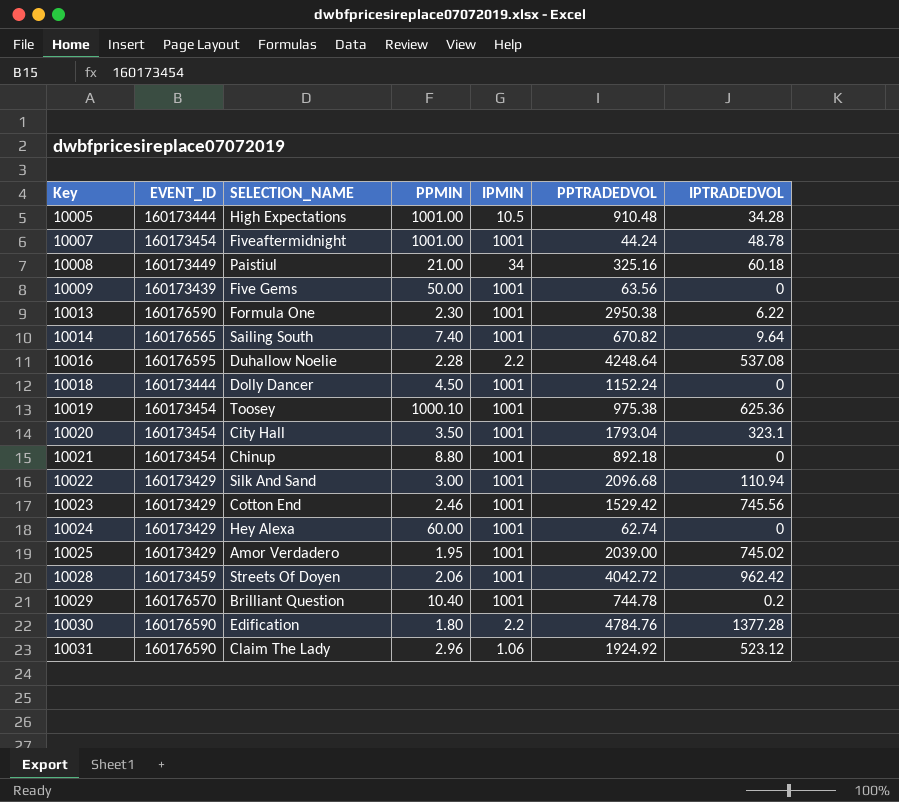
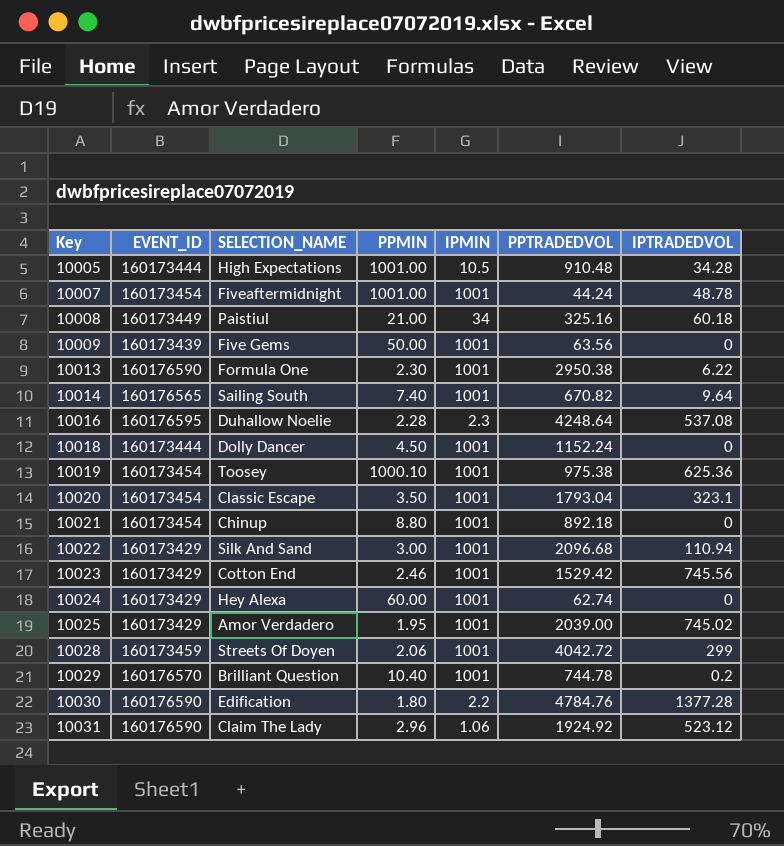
10016 | IPMIN: 2.2 -> 2.3
10020 | SELECTION_NAME: City Hall -> Classic Escape
10028 | IPTRADEDVOL: 962.42 -> 299

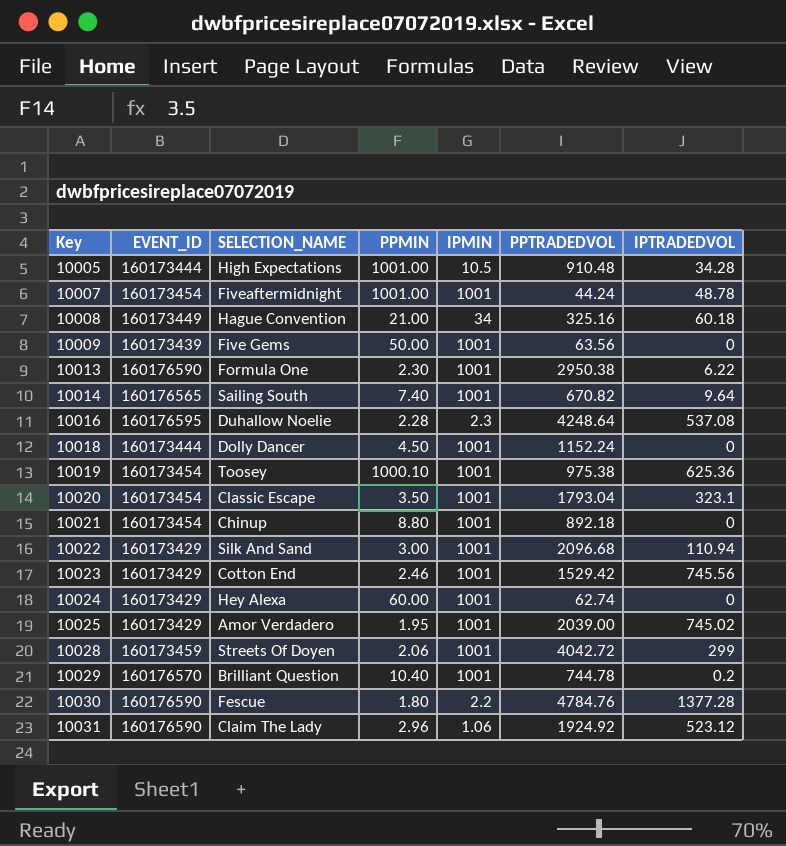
10008 | SELECTION_NAME: Paistiul -> Hague Convention
10030 | SELECTION_NAME: Edification -> Fescue

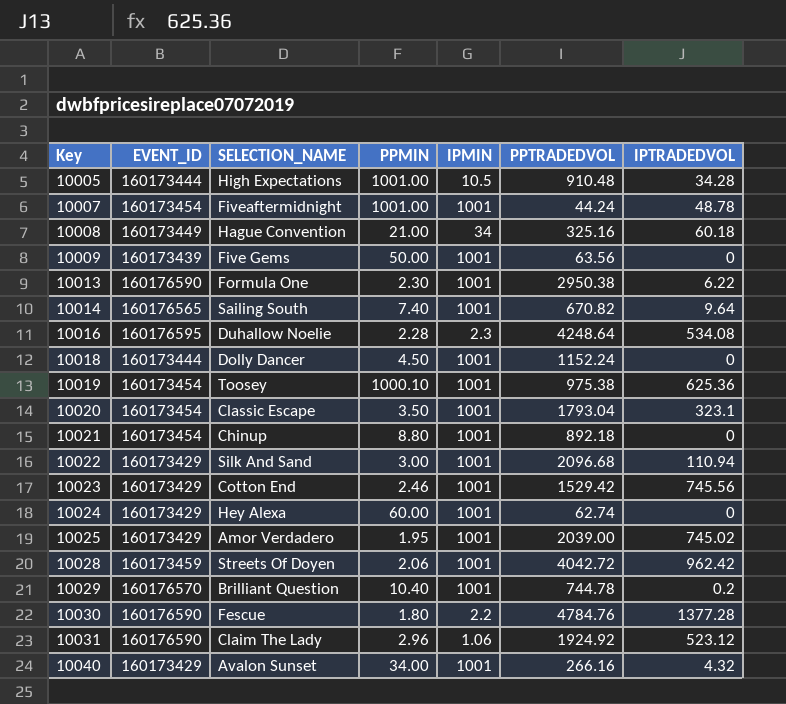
10016 | IPTRADEDVOL: 537.08 -> 534.08
10028 | IPTRADEDVOL: 299 -> 962.42
row 10040: none -> 160173429 | Avalon Sunset | 34.00 | 1001 | 266.16 | 4.32

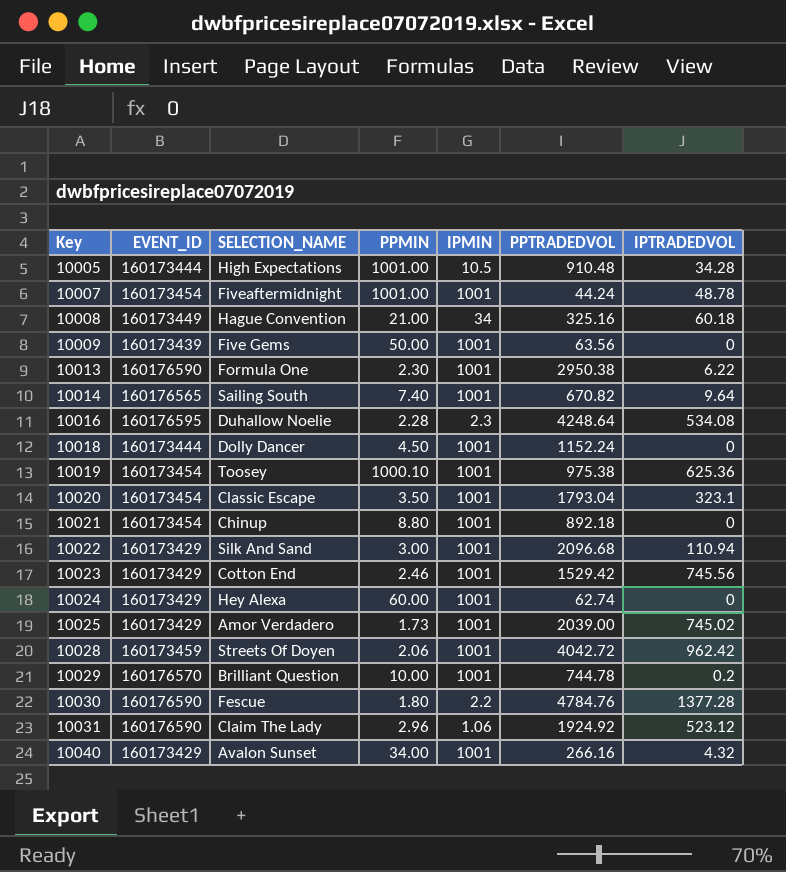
10025 | PPMIN: 1.95 -> 1.73
10029 | PPMIN: 10.40 -> 10.00

